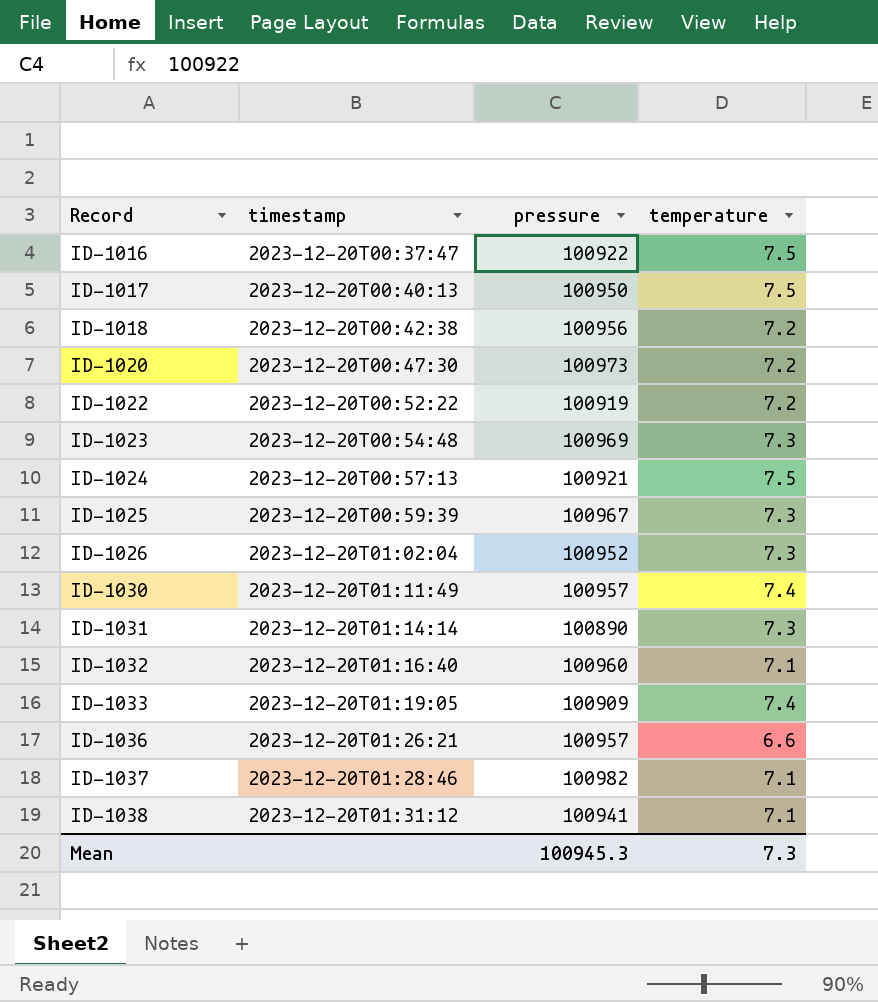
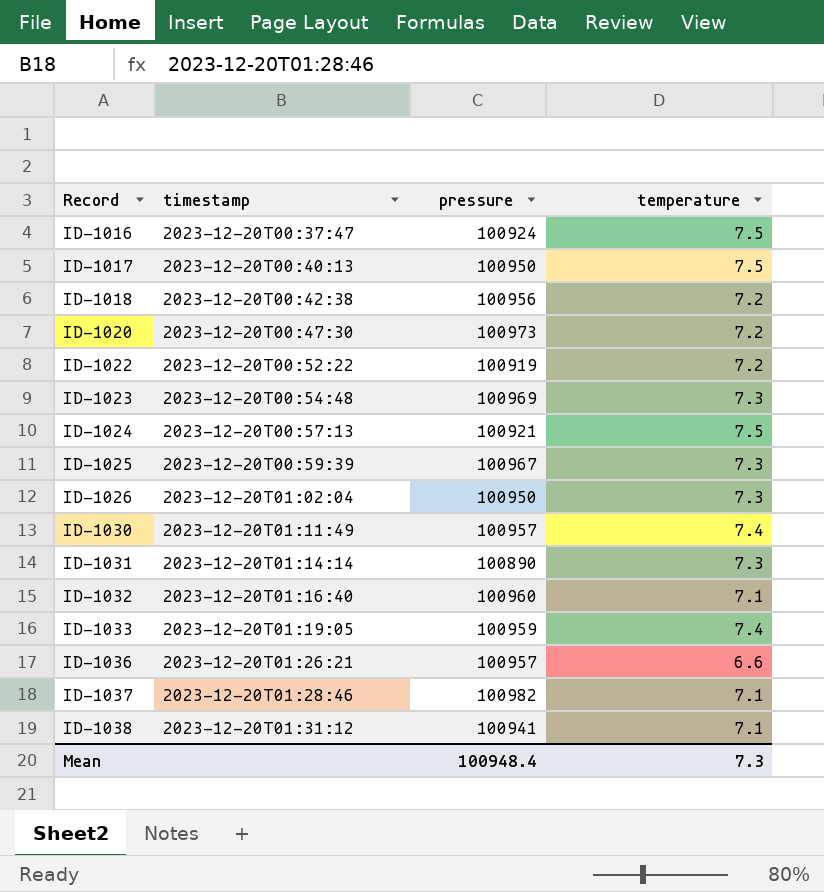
ID-1016 | pressure: 100922 -> 100924
ID-1026 | pressure: 100952 -> 100950
ID-1033 | pressure: 100909 -> 100959
Mean | pressure: 100945.3 -> 100948.4

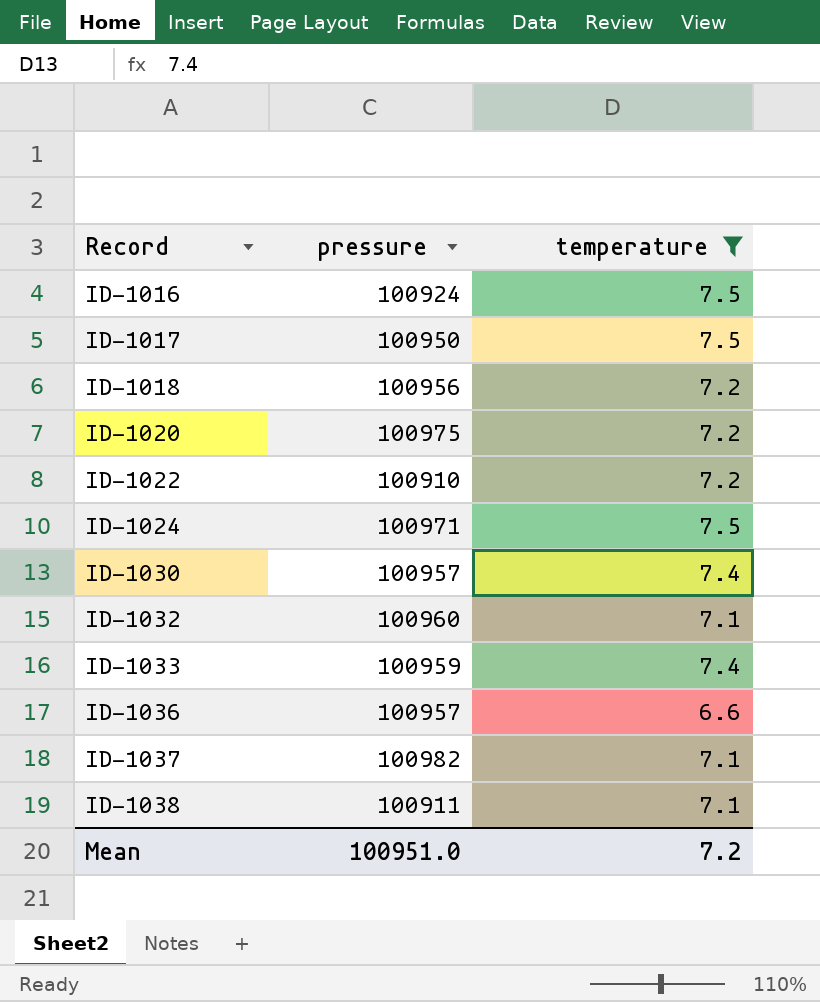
filter: none -> temperature != 7.3
column timestamp | position: 2 -> none
ID-1020 | pressure: 100973 -> 100975
ID-1022 | pressure: 100919 -> 100910
ID-1024 | pressure: 100921 -> 100971
ID-1038 | pressure: 100941 -> 100911
Mean | pressure: 100948.4 -> 100951.0
Mean | temperature: 7.3 -> 7.2

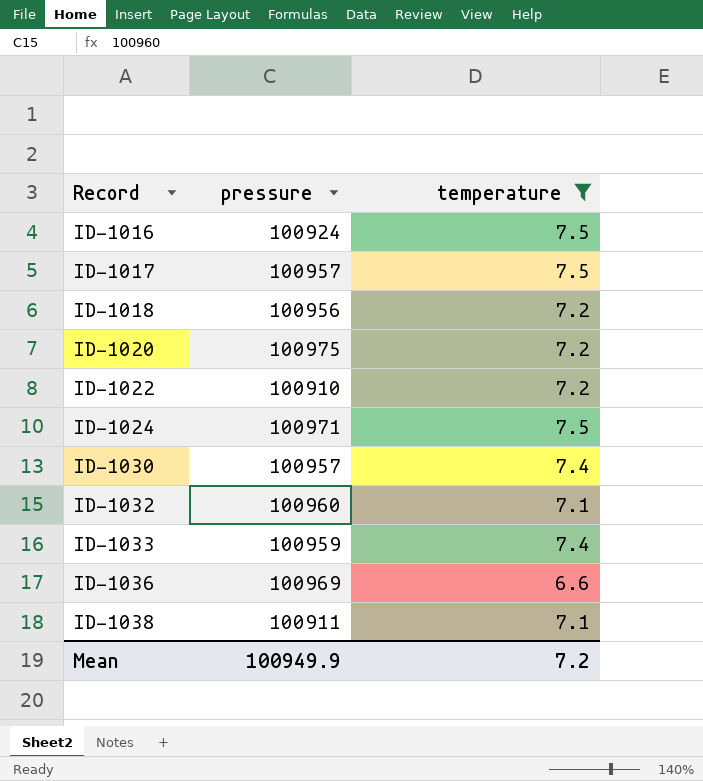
row ID-1037: 100982 | 7.1 -> none
ID-1017 | pressure: 100950 -> 100957
ID-1036 | pressure: 100957 -> 100969
Mean | pressure: 100951.0 -> 100949.9

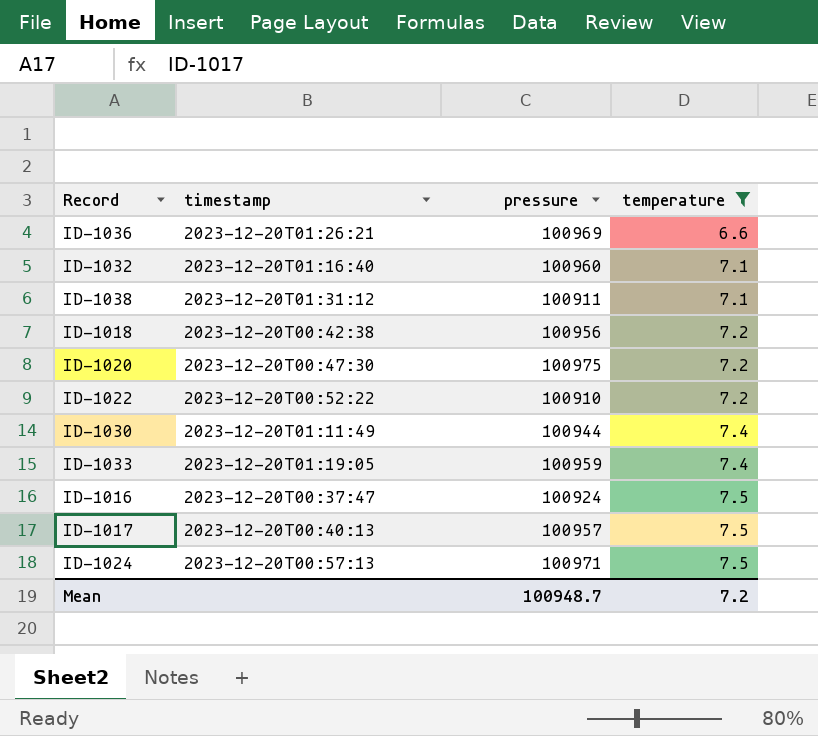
row order: Record ascending -> temperature ascending
column timestamp | position: none -> 2
ID-1030 | pressure: 100957 -> 100944
Mean | pressure: 100949.9 -> 100948.7

